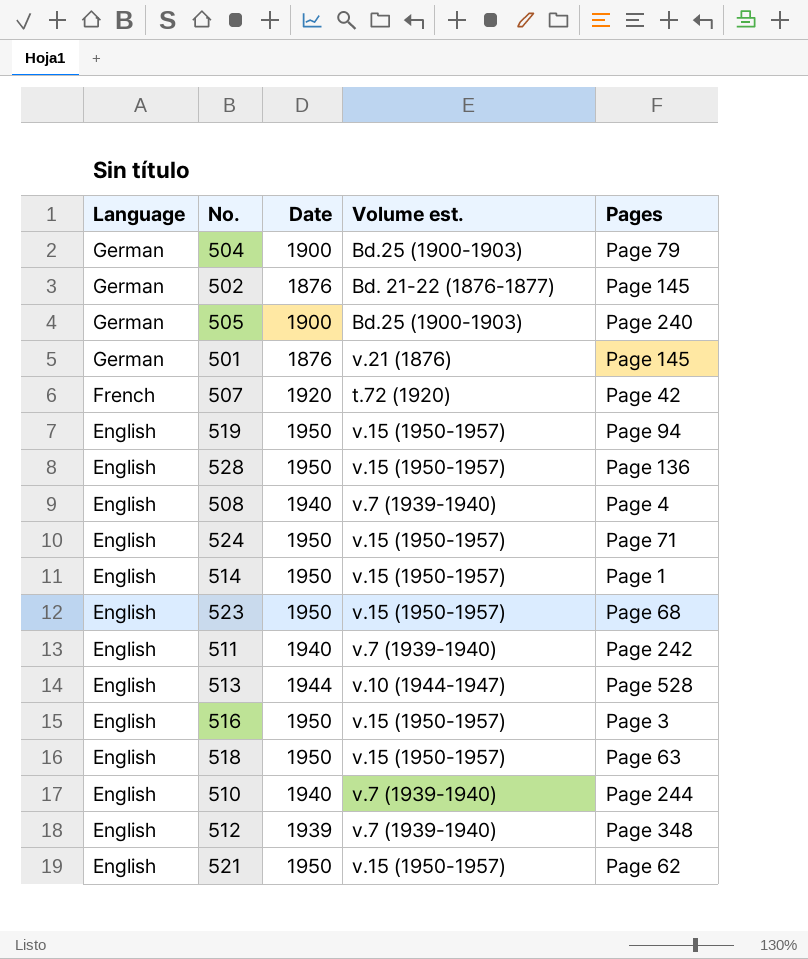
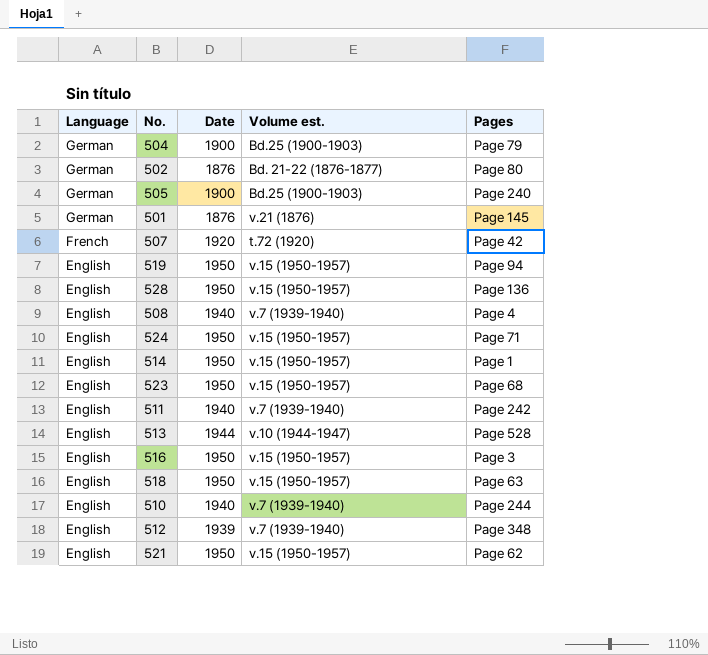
502 | Pages: Page 145 -> Page 80

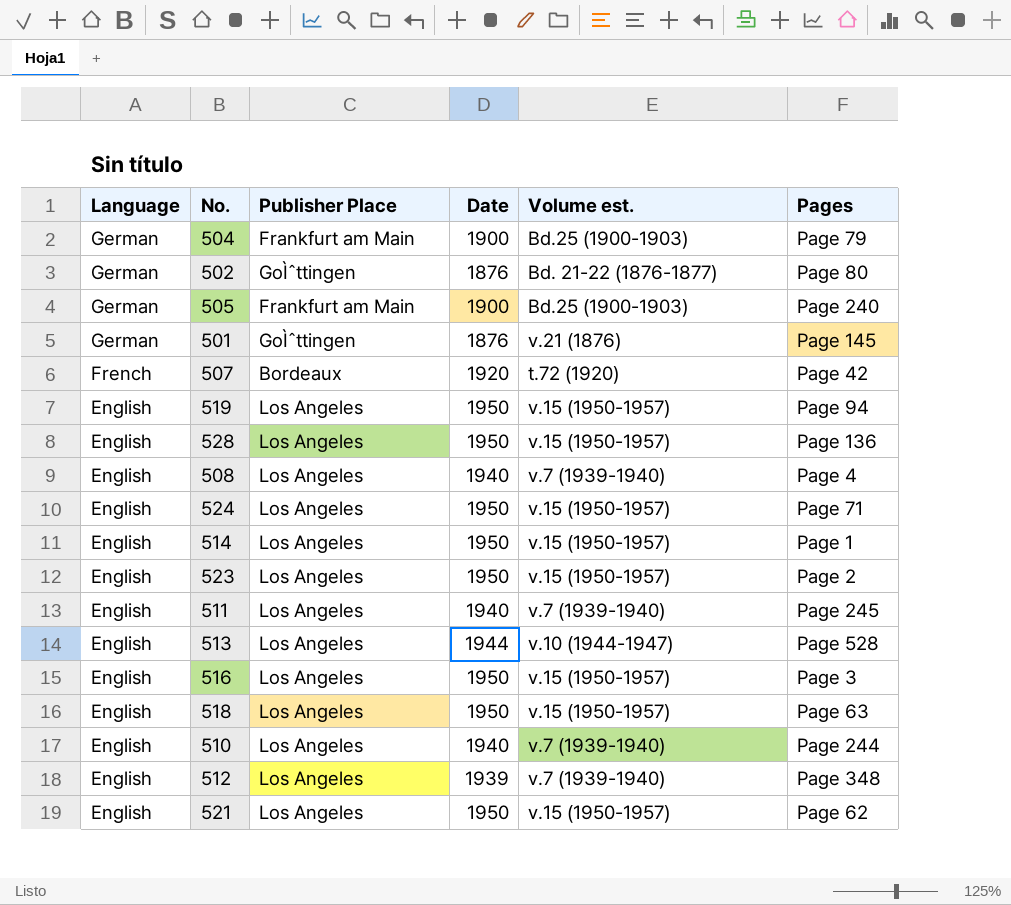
column Publisher Place | position: none -> 3
523 | Pages: Page 68 -> Page 2
511 | Pages: Page 242 -> Page 245

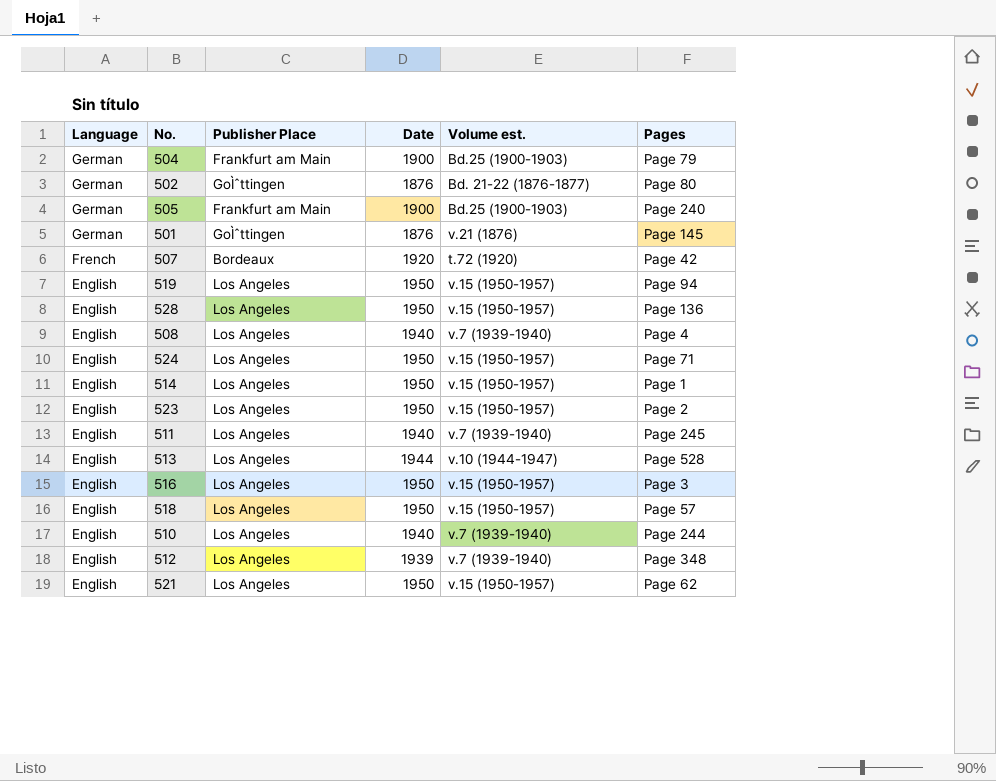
518 | Pages: Page 63 -> Page 57

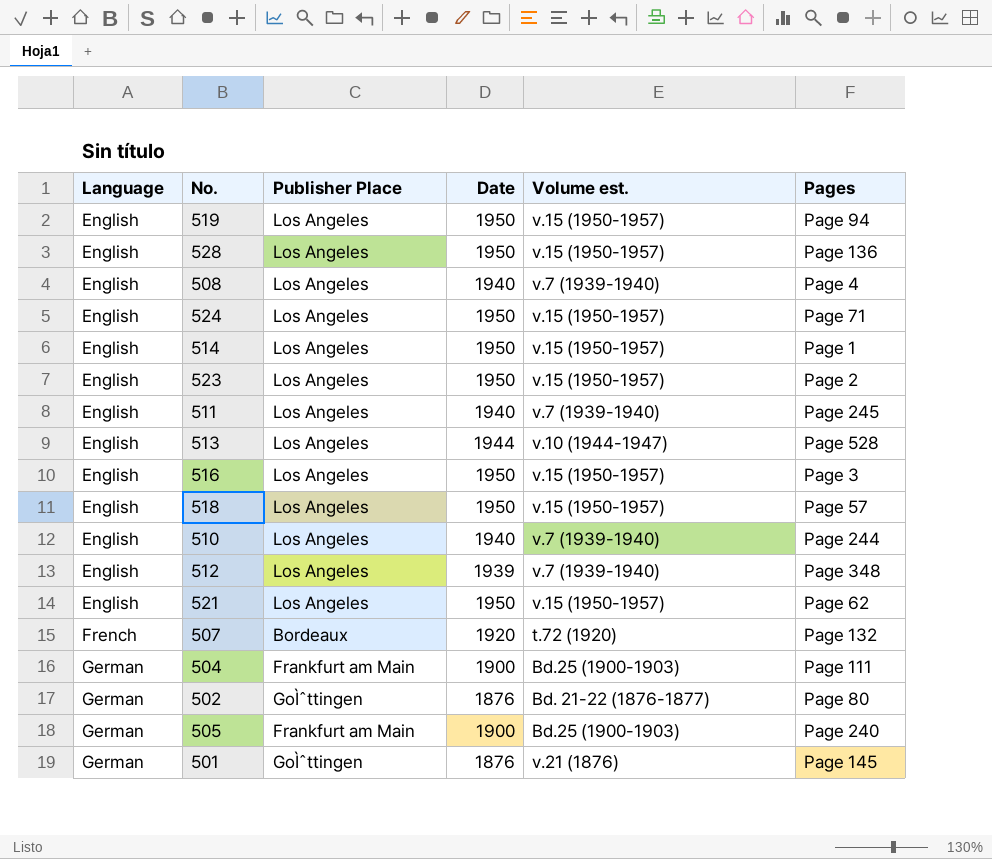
row order: Language descending -> Language ascending
507 | Pages: Page 42 -> Page 132
504 | Pages: Page 79 -> Page 111

